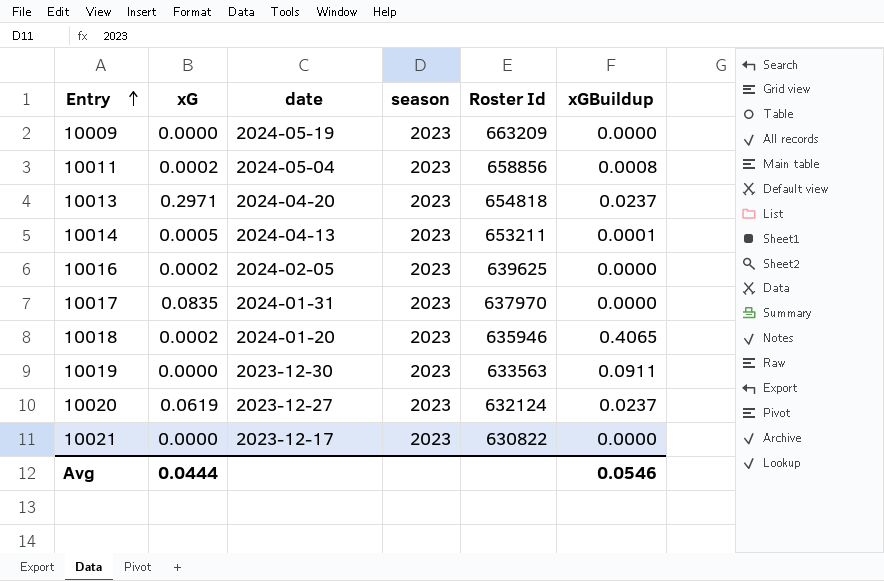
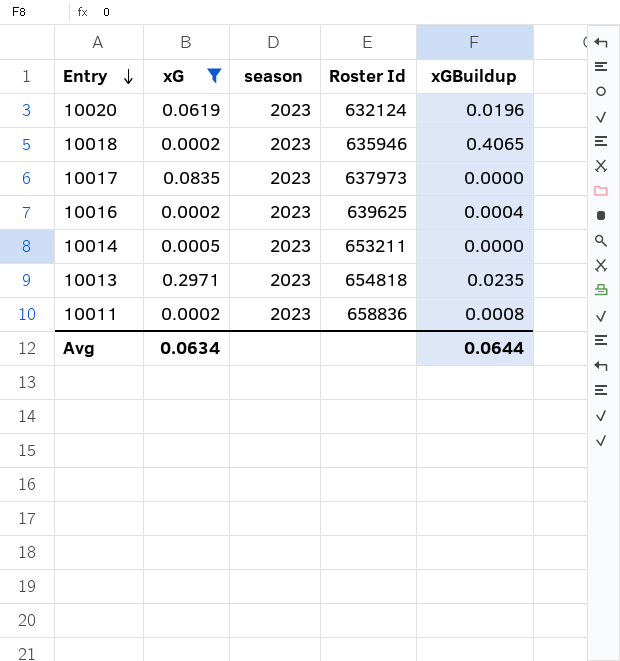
filter: none -> xG != 0.0000
row order: Entry ascending -> Entry descending
column date | position: 3 -> none
10020 | xGBuildup: 0.0237 -> 0.0196
10017 | Roster Id: 637970 -> 637973
10016 | xGBuildup: 0.0000 -> 0.0004
10014 | xGBuildup: 0.0001 -> 0.0000
10013 | xGBuildup: 0.0237 -> 0.0235
10011 | Roster Id: 658856 -> 658836
Avg | xG: 0.0444 -> 0.0634
Avg | xGBuildup: 0.0546 -> 0.0644

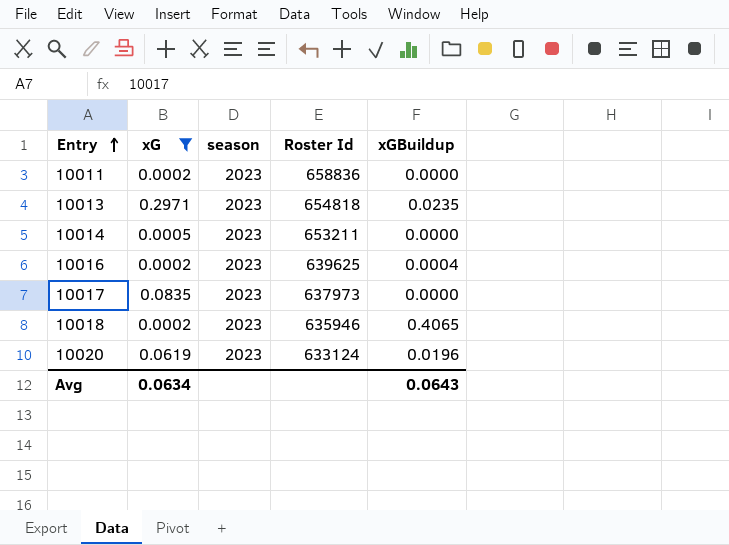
row order: Entry descending -> Entry ascending
10011 | xGBuildup: 0.0008 -> 0.0000
10020 | Roster Id: 632124 -> 633124
Avg | xGBuildup: 0.0644 -> 0.0643

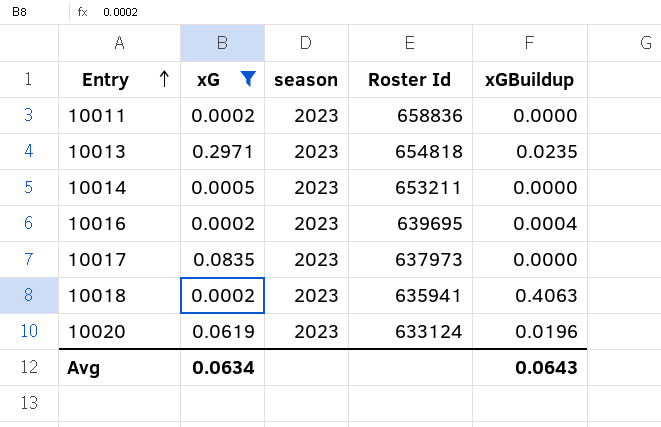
10016 | Roster Id: 639625 -> 639695
10018 | Roster Id: 635946 -> 635941
10018 | xGBuildup: 0.4065 -> 0.4063

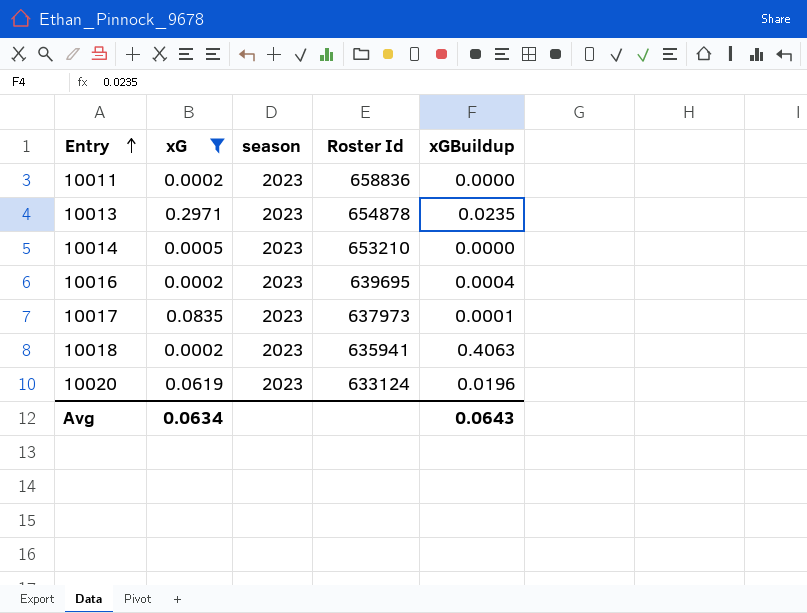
10013 | Roster Id: 654818 -> 654878
10014 | Roster Id: 653211 -> 653210
10017 | xGBuildup: 0.0000 -> 0.0001

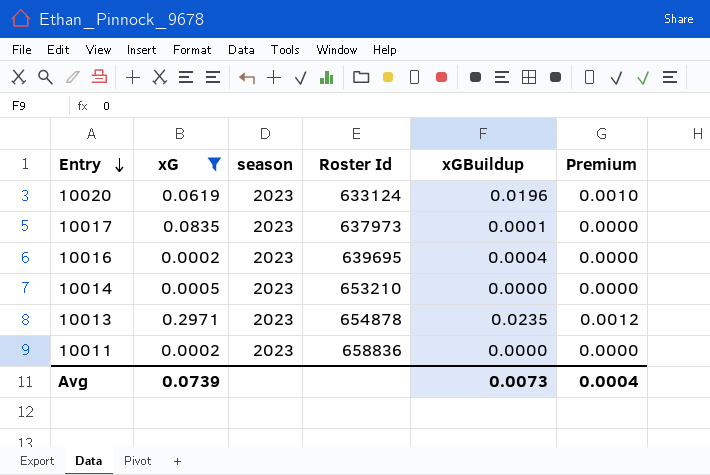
row order: Entry ascending -> Entry descending
column Premium | formula: none -> [xGBuildup] * 0.05
row 10018: 0.0002 | 2023 | 635941 | 0.4063 -> none
Avg | xG: 0.0634 -> 0.0739
Avg | xGBuildup: 0.0643 -> 0.0073

